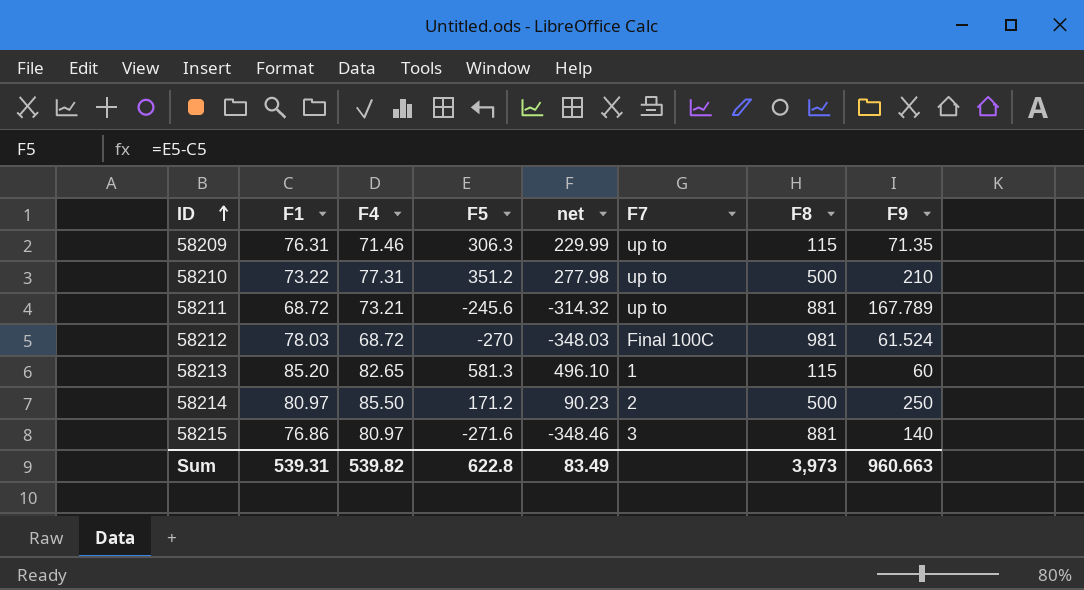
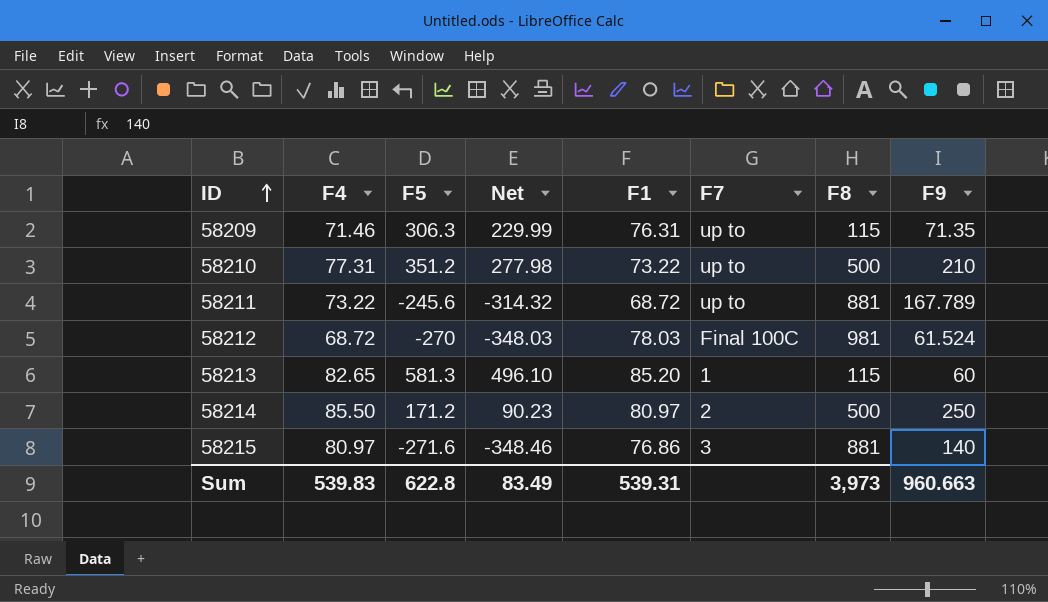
column name: net -> Net
column F1 | position: 2 -> 5
58211 | F4: 73.21 -> 73.22
Sum | F4: 539.82 -> 539.83

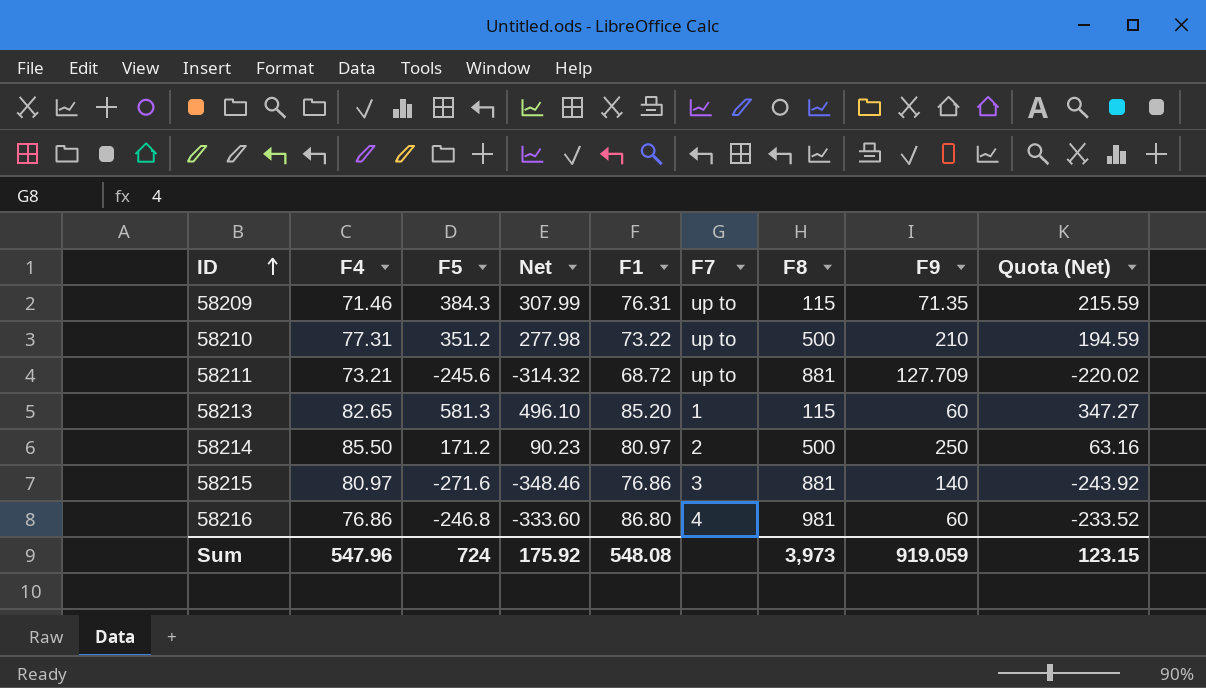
column Quota (Net) | formula: none -> [Net] * 0.7
row 58212: 68.72 | -270 | -348.03 | 78.03 | Final 100C | 981 | 61.524 -> none
58209 | F5: 306.3 -> 384.3
58209 | Net: 229.99 -> 307.99
58211 | F4: 73.22 -> 73.21
58211 | F9: 167.789 -> 127.709
row 58216: none -> 76.86 | -246.8 | -333.60 | 86.80 | 4 | 981 | 60 | -233.52
Sum | F4: 539.83 -> 547.96
Sum | F5: 622.8 -> 724
Sum | Net: 83.49 -> 175.92
Sum | F1: 539.31 -> 548.08
Sum | F9: 960.663 -> 919.059

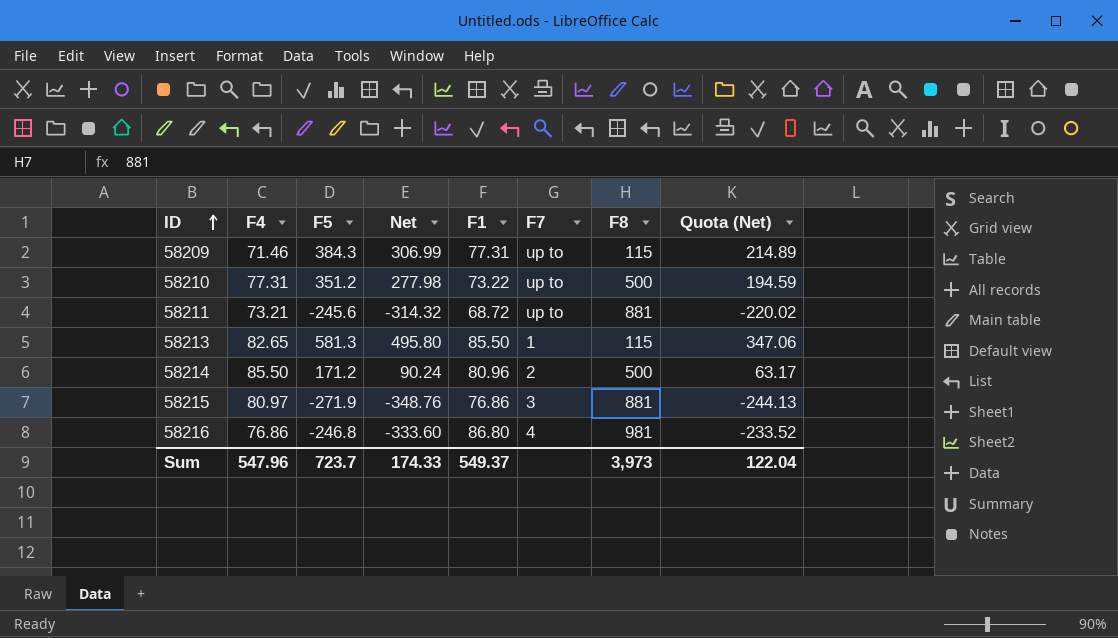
column F9 | position: 8 -> none
58209 | Net: 307.99 -> 306.99
58209 | F1: 76.31 -> 77.31
58209 | Quota (Net): 215.59 -> 214.89
58213 | Net: 496.10 -> 495.80
58213 | F1: 85.20 -> 85.50
58213 | Quota (Net): 347.27 -> 347.06
58214 | Net: 90.23 -> 90.24
58214 | F1: 80.97 -> 80.96
58214 | Quota (Net): 63.16 -> 63.17
58215 | F5: -271.6 -> -271.9
58215 | Net: -348.46 -> -348.76
58215 | Quota (Net): -243.92 -> -244.13
Sum | F5: 724 -> 723.7
Sum | Net: 175.92 -> 174.33
Sum | F1: 548.08 -> 549.37
Sum | Quota (Net): 123.15 -> 122.04

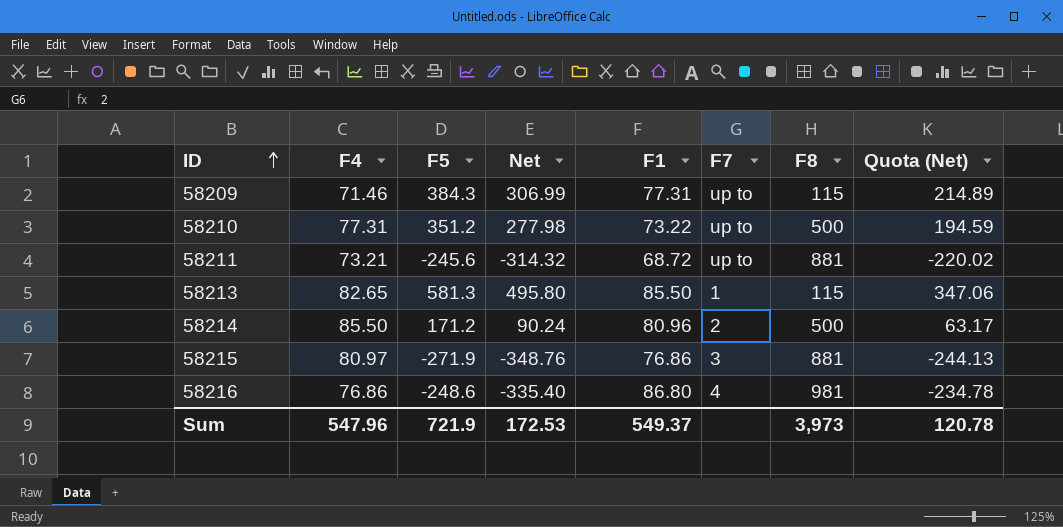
58216 | F5: -246.8 -> -248.6
58216 | Net: -333.60 -> -335.40
58216 | Quota (Net): -233.52 -> -234.78
Sum | F5: 723.7 -> 721.9
Sum | Net: 174.33 -> 172.53
Sum | Quota (Net): 122.04 -> 120.78

